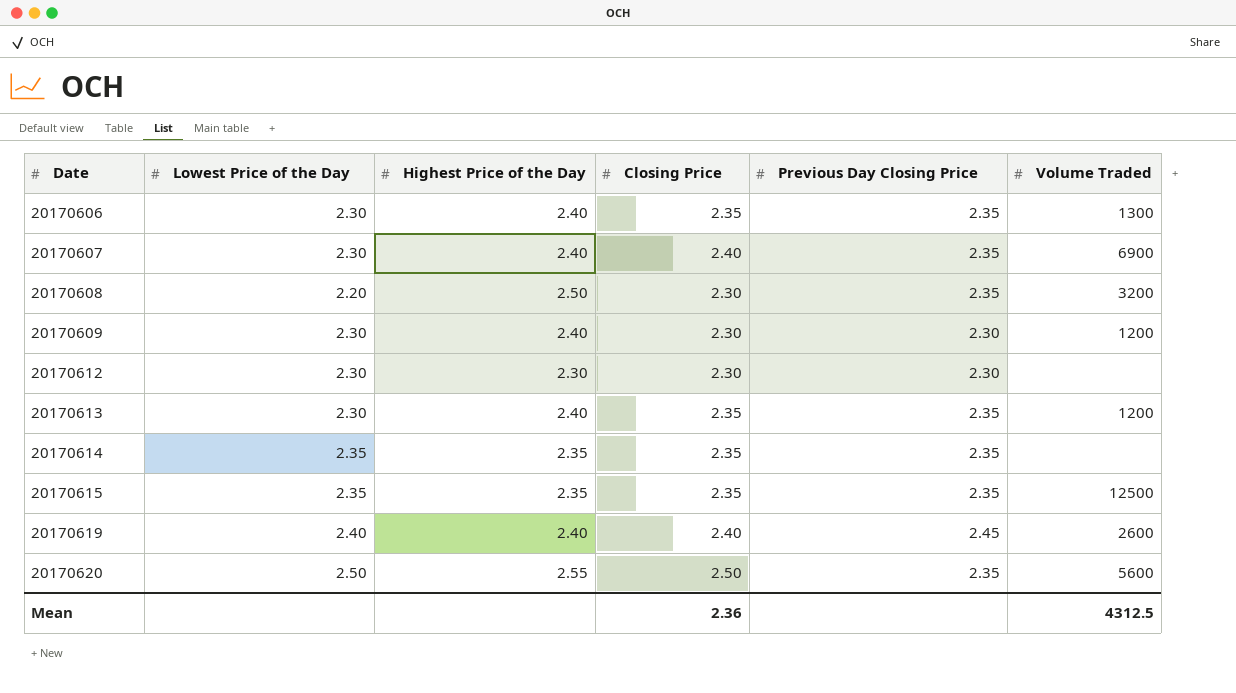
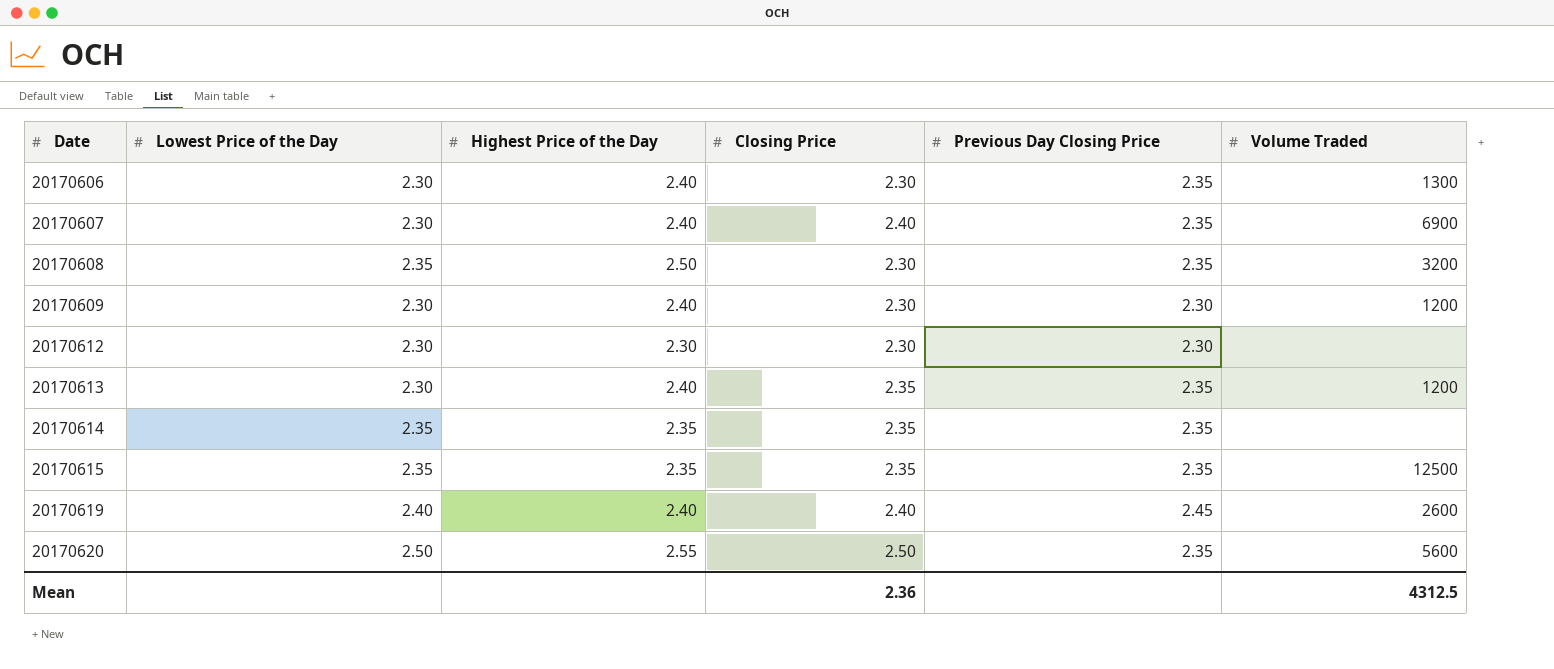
20170606 | Closing Price: 2.35 -> 2.30
20170608 | Lowest Price of the Day: 2.20 -> 2.35

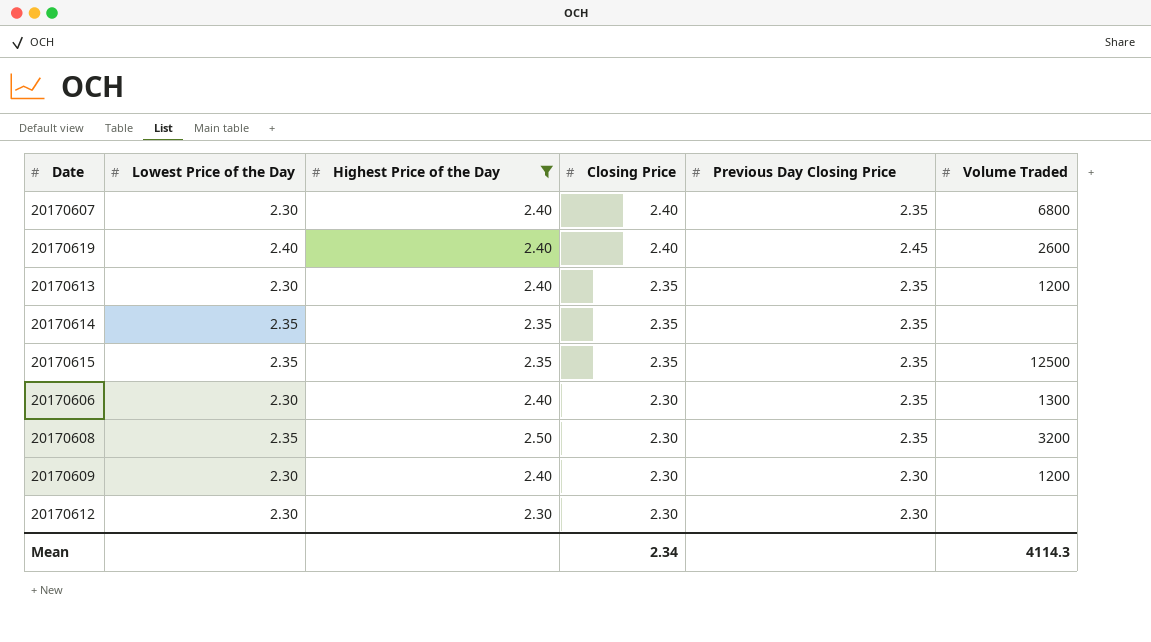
filter: none -> Highest Price of the Day != 2.55
row order: Date ascending -> Closing Price descending
20170607 | Volume Traded: 6900 -> 6800
Mean | Closing Price: 2.36 -> 2.34
Mean | Volume Traded: 4312.5 -> 4114.3

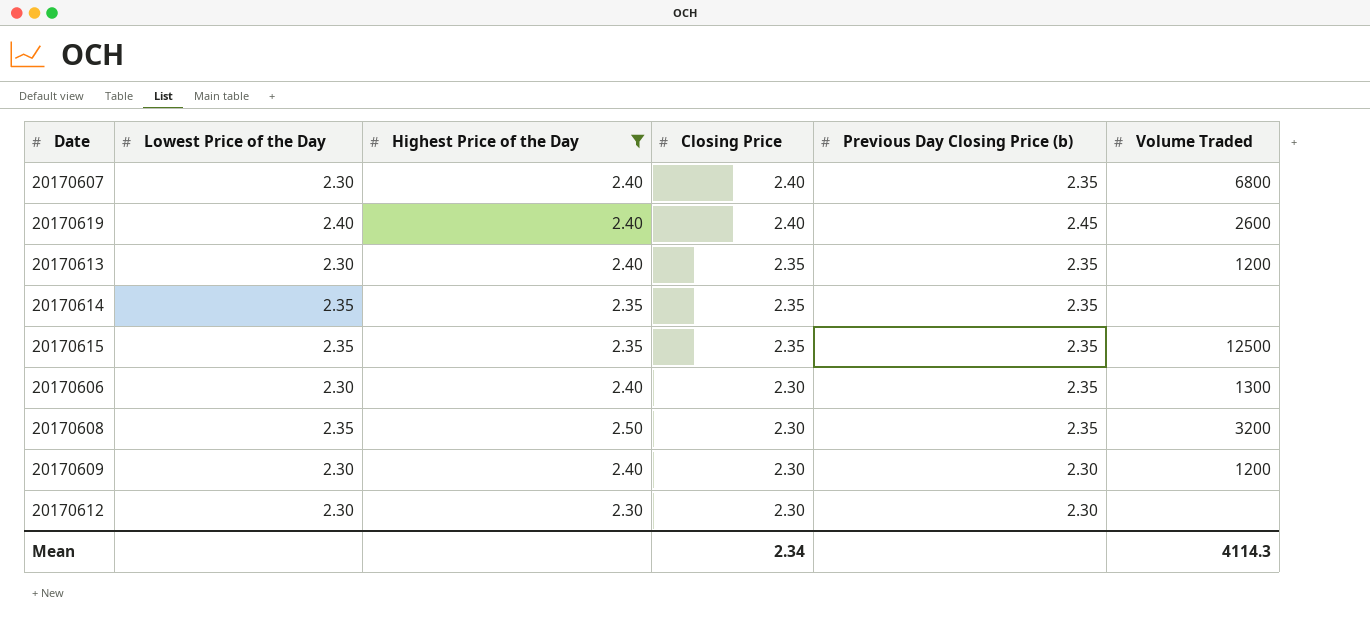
column name: Previous Day Closing Price -> Previous Day Closing Price (b)

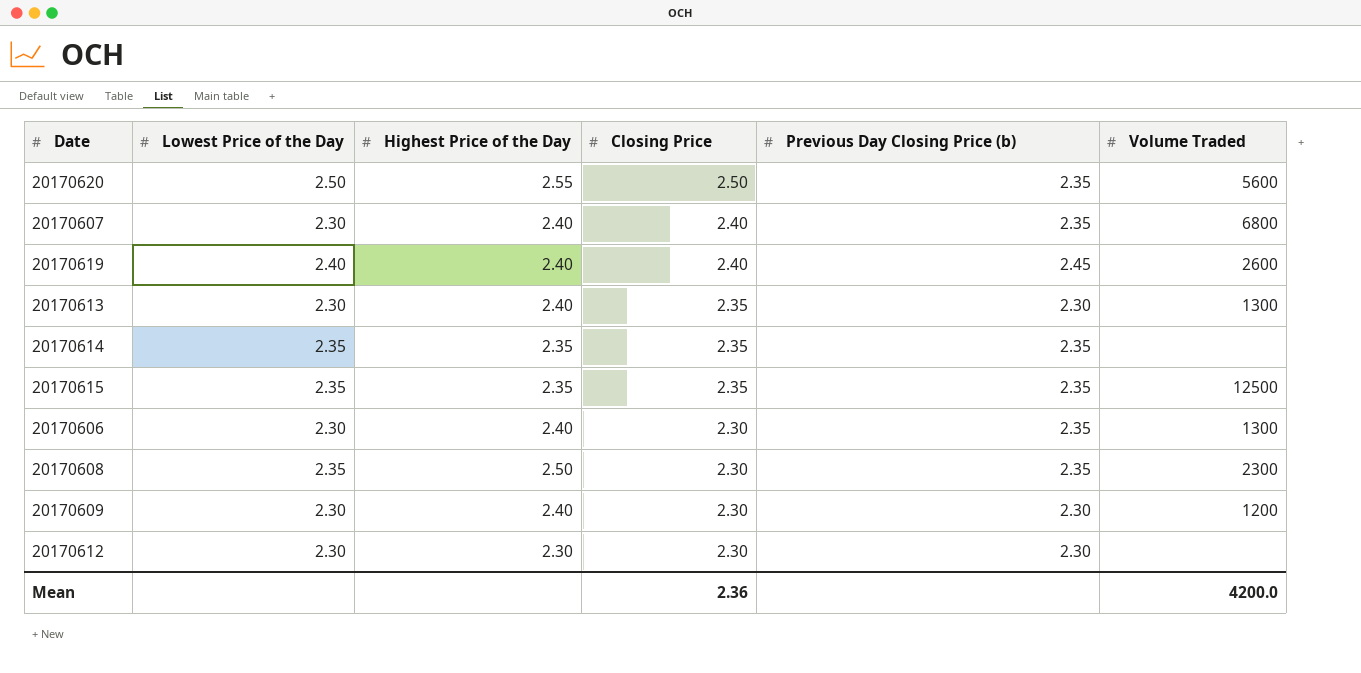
filter: Highest Price of the Day != 2.55 -> none
20170613 | Previous Day Closing Price (b): 2.35 -> 2.30
20170613 | Volume Traded: 1200 -> 1300
20170608 | Volume Traded: 3200 -> 2300
Mean | Closing Price: 2.34 -> 2.36
Mean | Volume Traded: 4114.3 -> 4200.0

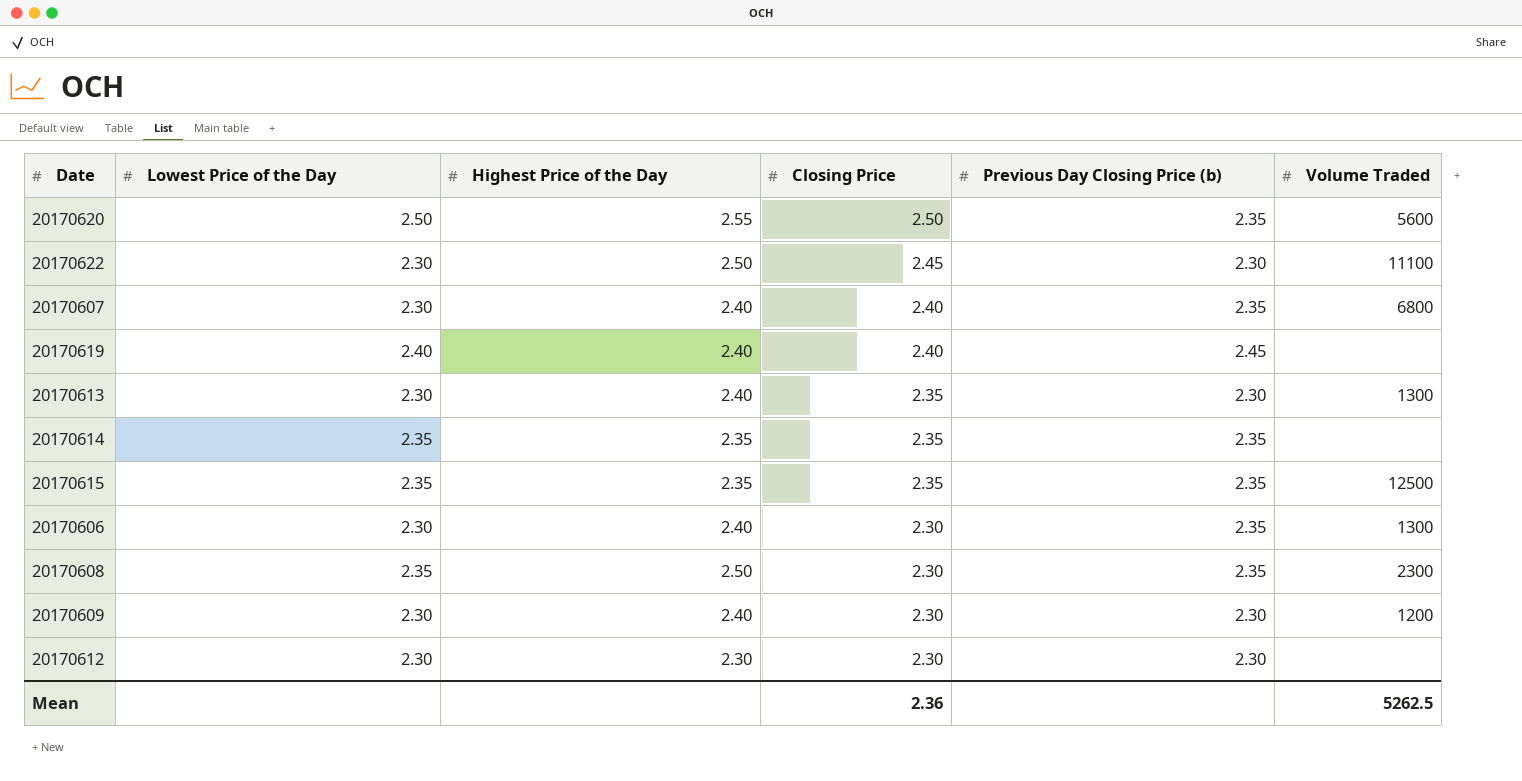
row 20170622: none -> 2.30 | 2.50 | 2.45 | 2.30 | 11100
20170619 | Volume Traded: 2600 -> none
Mean | Volume Traded: 4200.0 -> 5262.5

